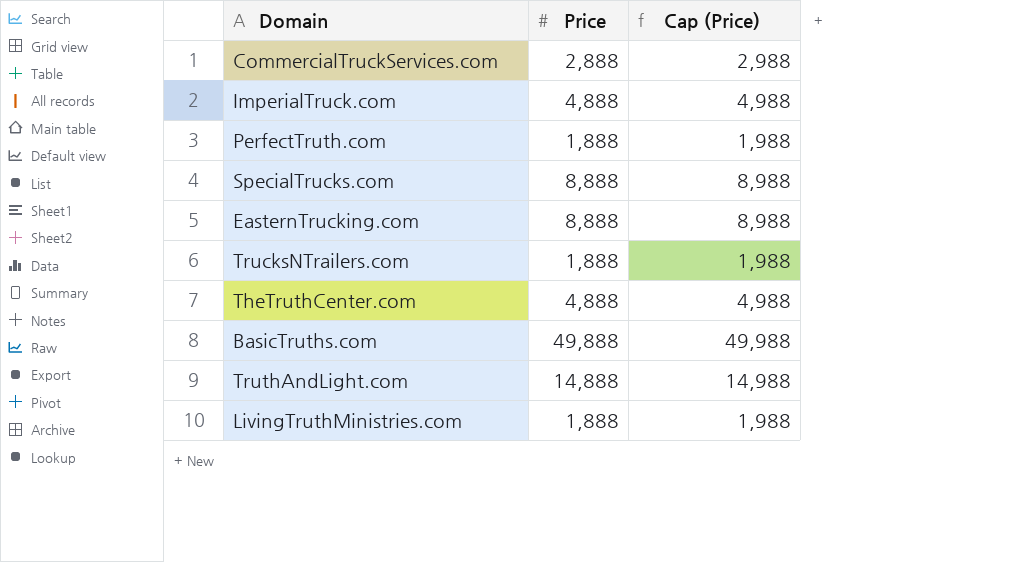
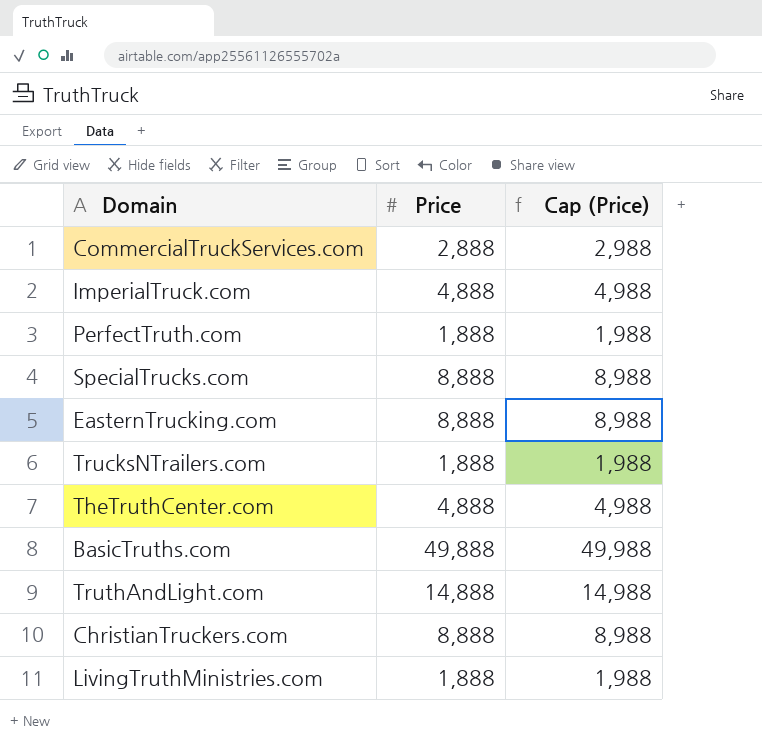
row ChristianTruckers.com: none -> 8,888 | 8,988

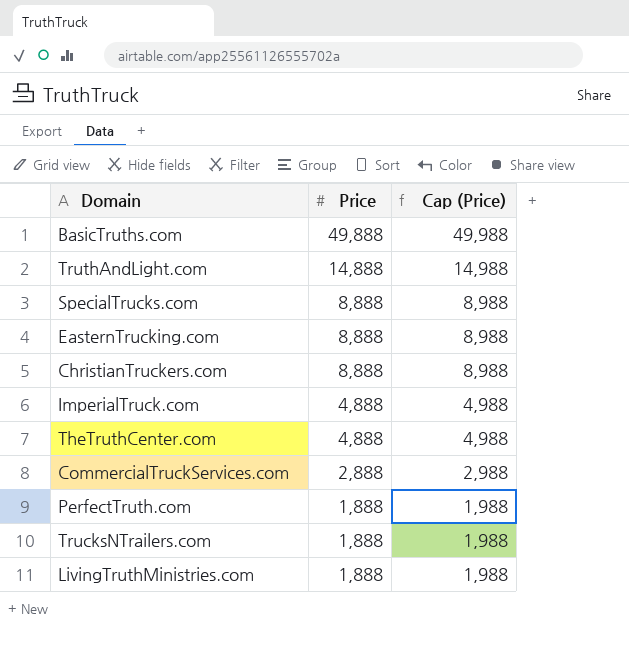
row order: none -> Price descending

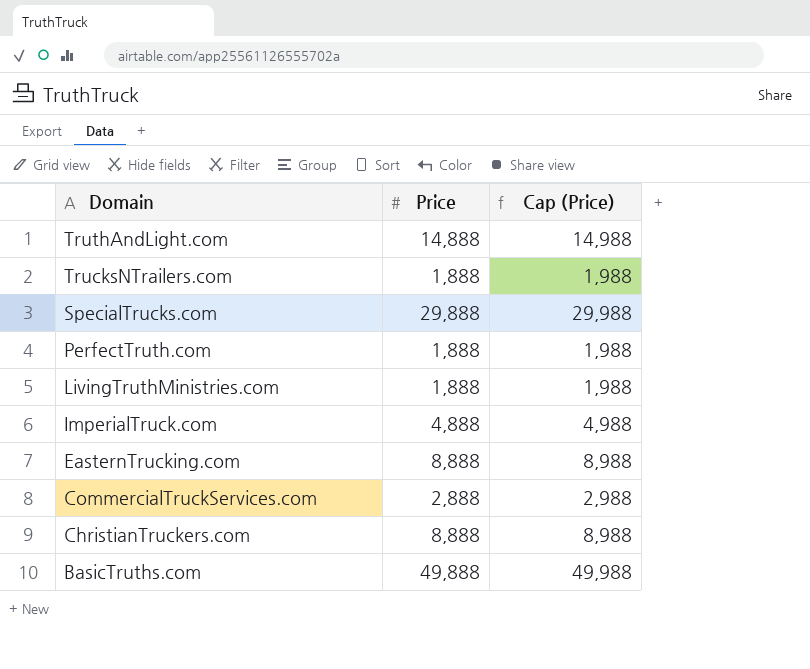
row order: Price descending -> Domain descending
row TheTruthCenter.com: 4,888 | 4,988 -> none
SpecialTrucks.com | Price: 8,888 -> 29,888
SpecialTrucks.com | Cap (Price): 8,988 -> 29,988

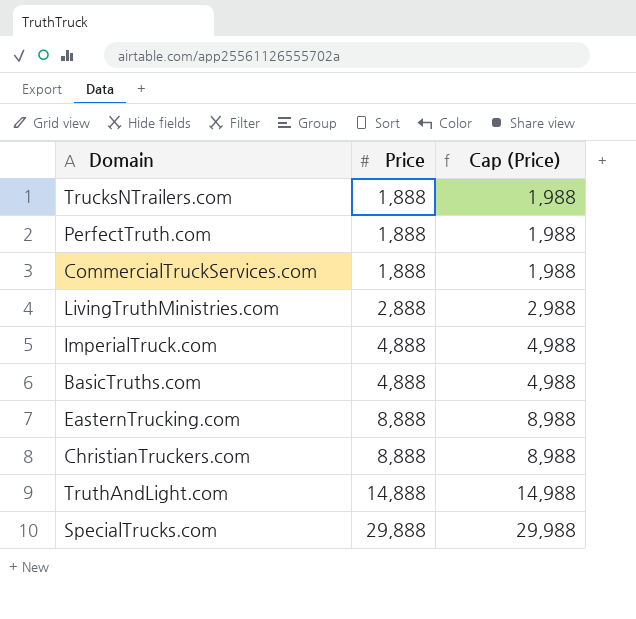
row order: Domain descending -> Price ascending
CommercialTruckServices.com | Price: 2,888 -> 1,888
CommercialTruckServices.com | Cap (Price): 2,988 -> 1,988
LivingTruthMinistries.com | Price: 1,888 -> 2,888
LivingTruthMinistries.com | Cap (Price): 1,988 -> 2,988
BasicTruths.com | Price: 49,888 -> 4,888
BasicTruths.com | Cap (Price): 49,988 -> 4,988

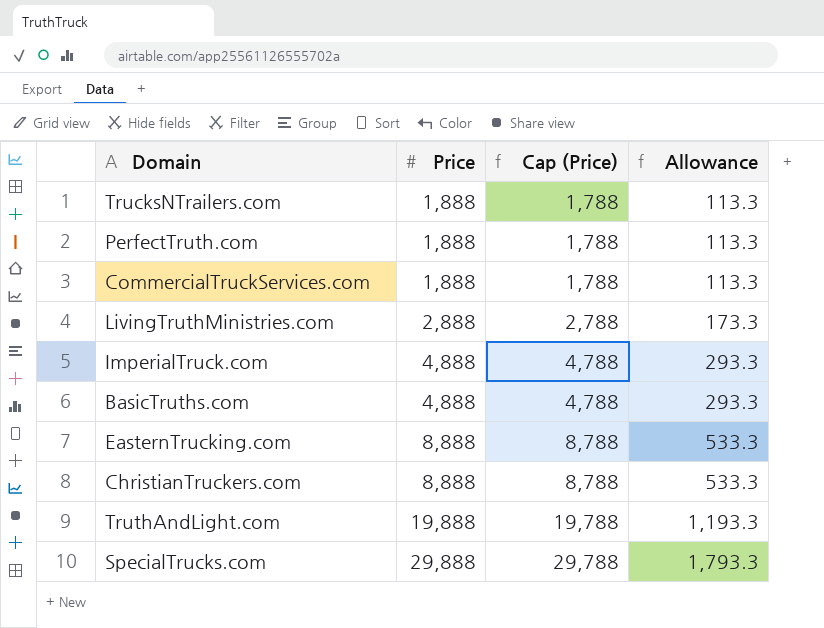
column Cap (Price) | formula: [Price] + 100 -> [Price] - 100
column Allowance | formula: none -> [Price] * 0.06
TruthAndLight.com | Price: 14,888 -> 19,888

